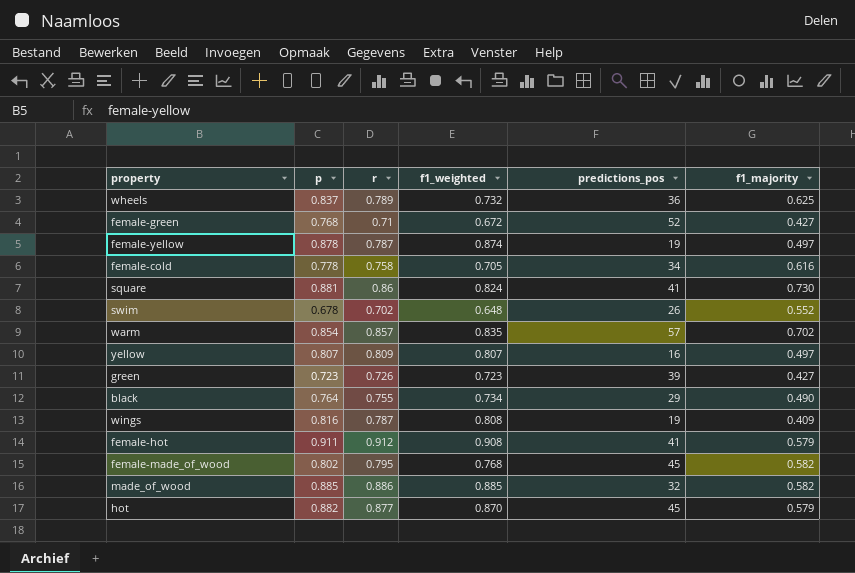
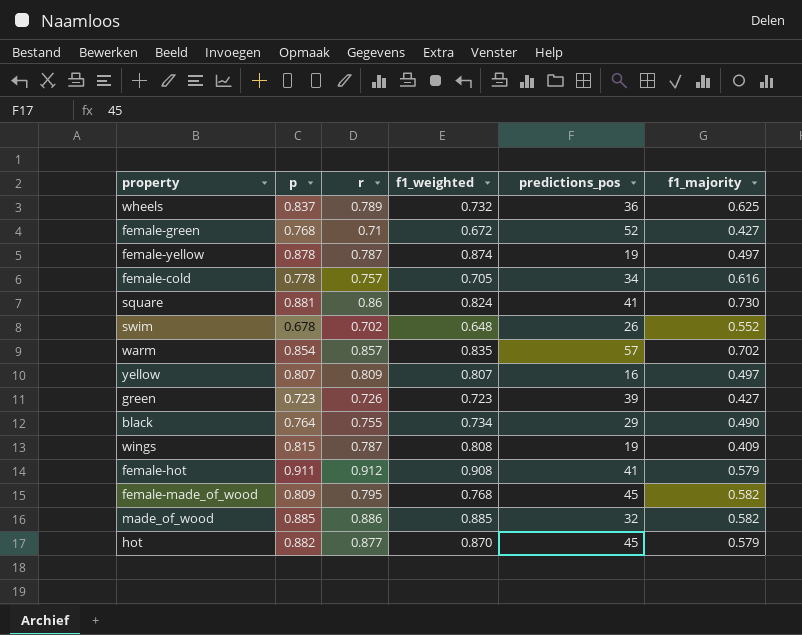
female-cold | r: 0.758 -> 0.757
wings | p: 0.816 -> 0.815
female-made_of_wood | p: 0.802 -> 0.809

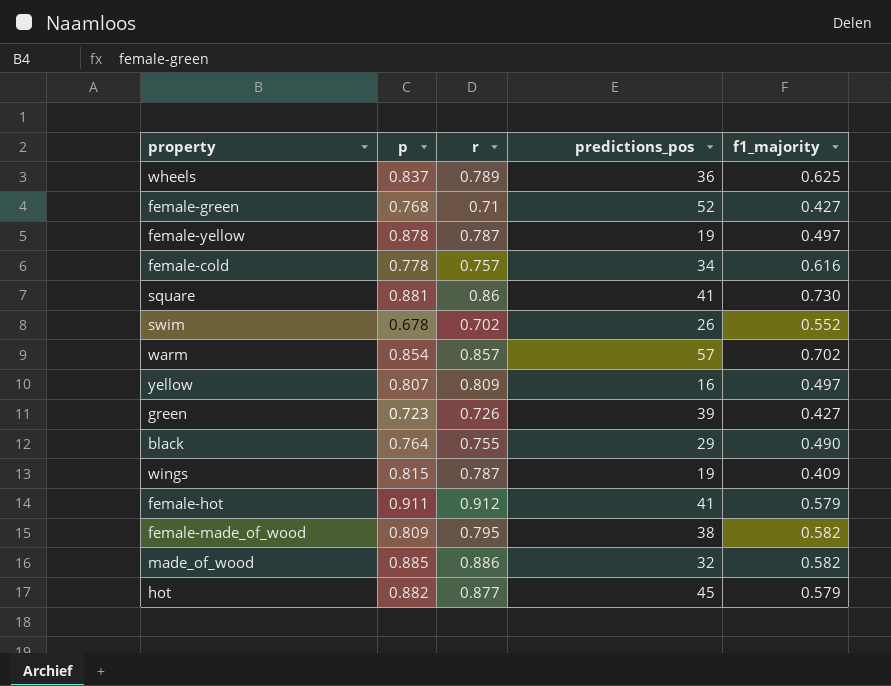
column f1_weighted | position: 4 -> none
female-made_of_wood | predictions_pos: 45 -> 38

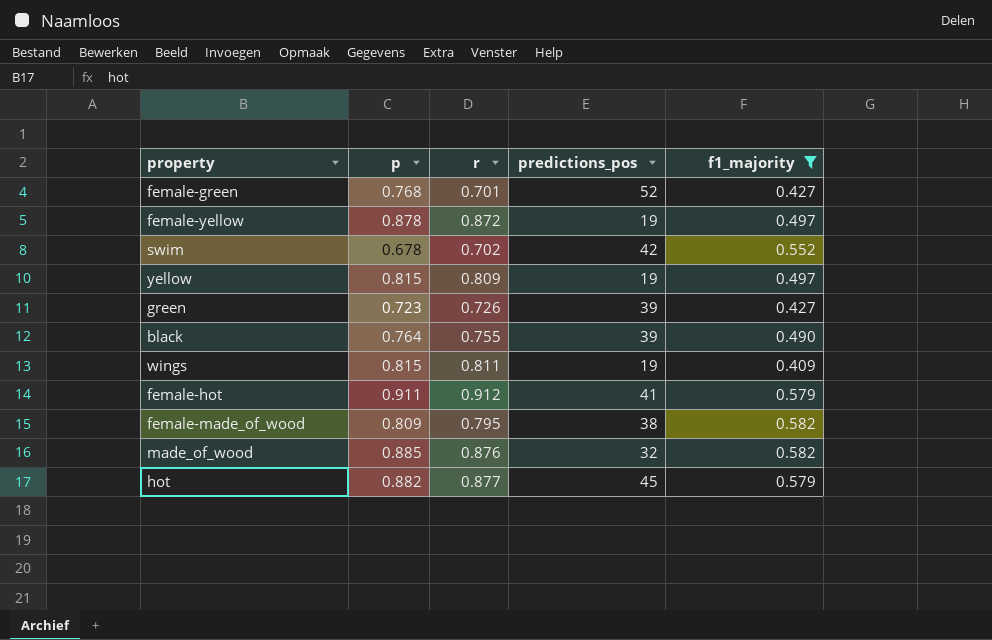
filter: none -> f1_majority <= 0.582
female-green | r: 0.71 -> 0.701
female-yellow | r: 0.787 -> 0.872
swim | predictions_pos: 26 -> 42
yellow | p: 0.807 -> 0.815
yellow | predictions_pos: 16 -> 19
black | predictions_pos: 29 -> 39
wings | r: 0.787 -> 0.811
made_of_wood | r: 0.886 -> 0.876

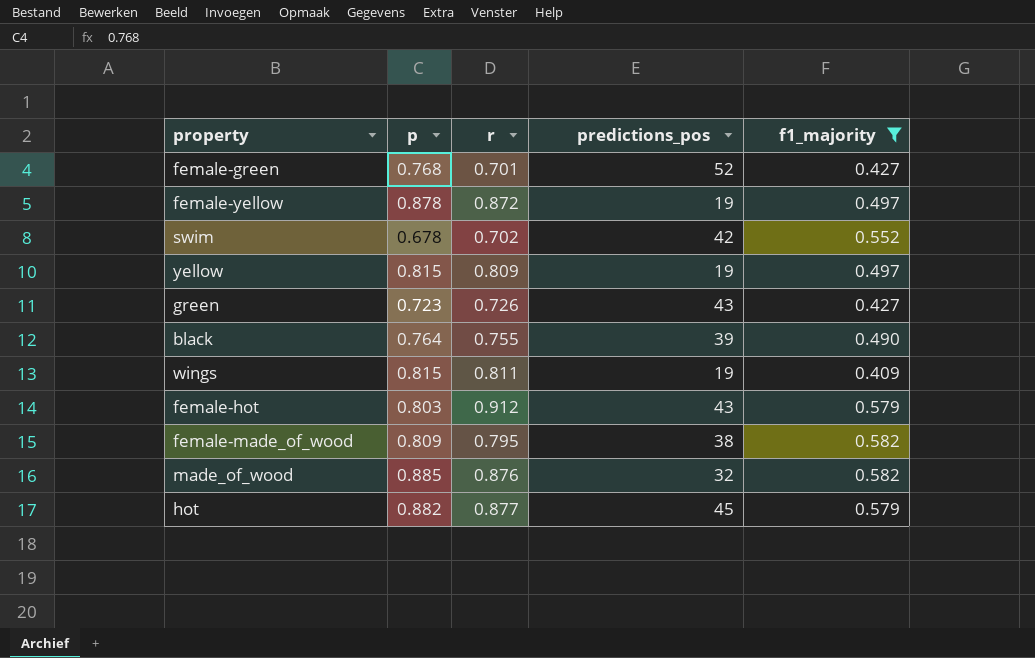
green | predictions_pos: 39 -> 43
female-hot | p: 0.911 -> 0.803
female-hot | predictions_pos: 41 -> 43

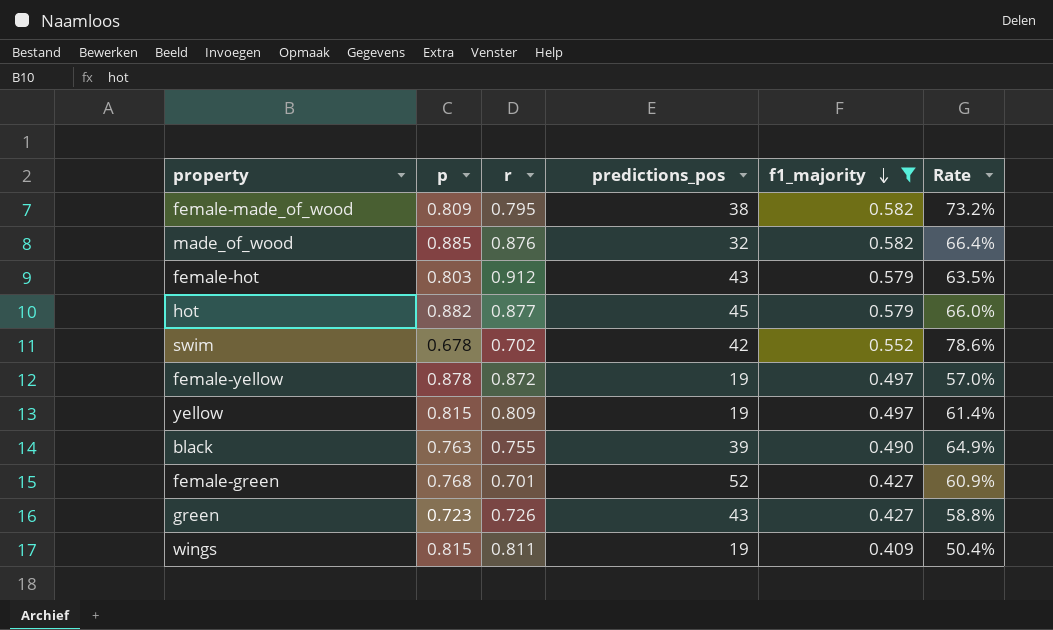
row order: none -> f1_majority descending
column Rate | formula: none -> [f1_majority] / [r]
black | p: 0.764 -> 0.763

